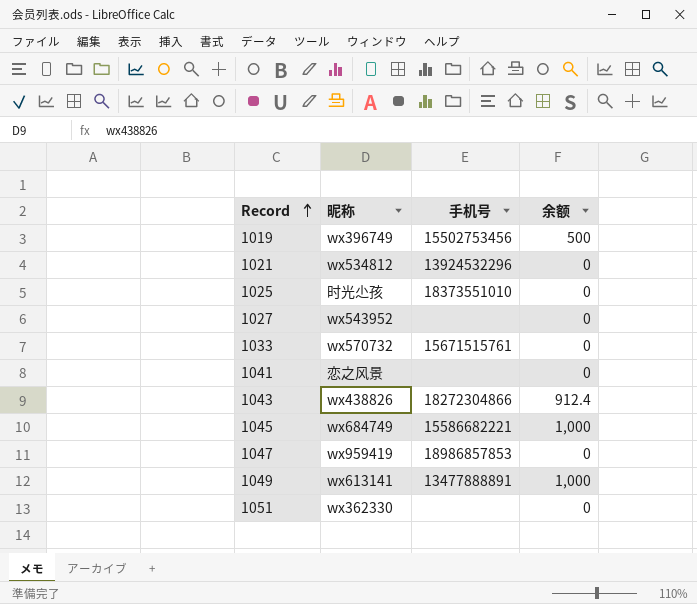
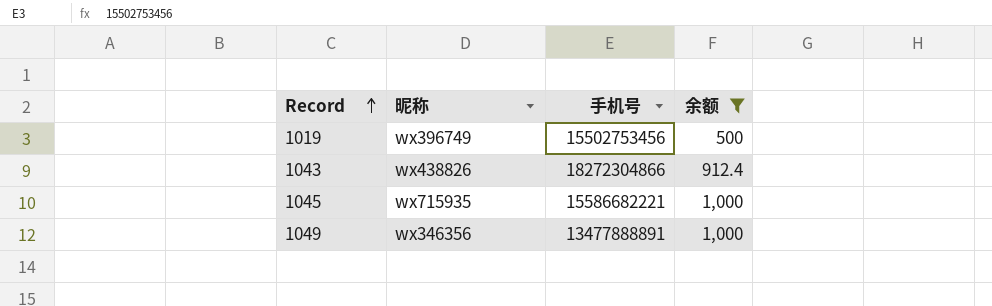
filter: none -> 余额 != 0
1045 | 昵称: wx684749 -> wx715935
1049 | 昵称: wx613141 -> wx346356

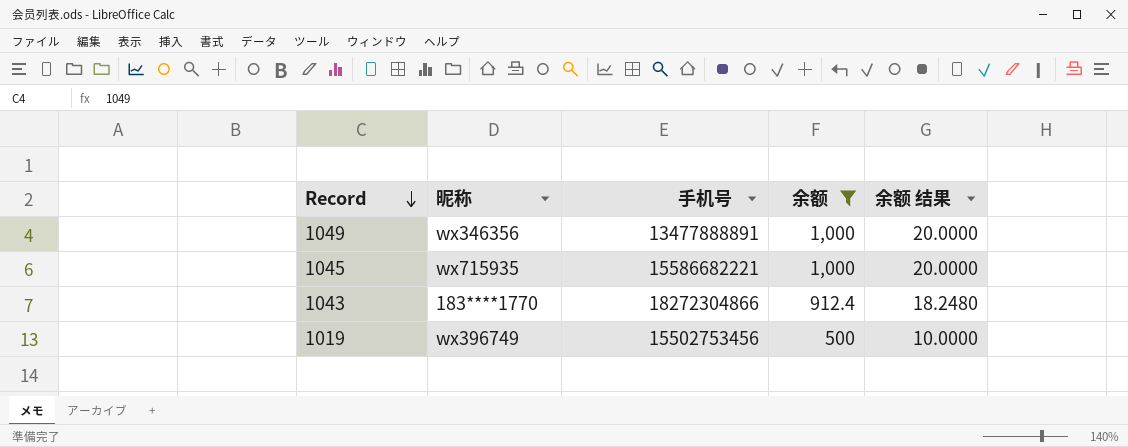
row order: Record ascending -> Record descending
column 余额 结果 | formula: none -> [余额] * 0.02
1043 | 昵称: wx438826 -> 183****1770

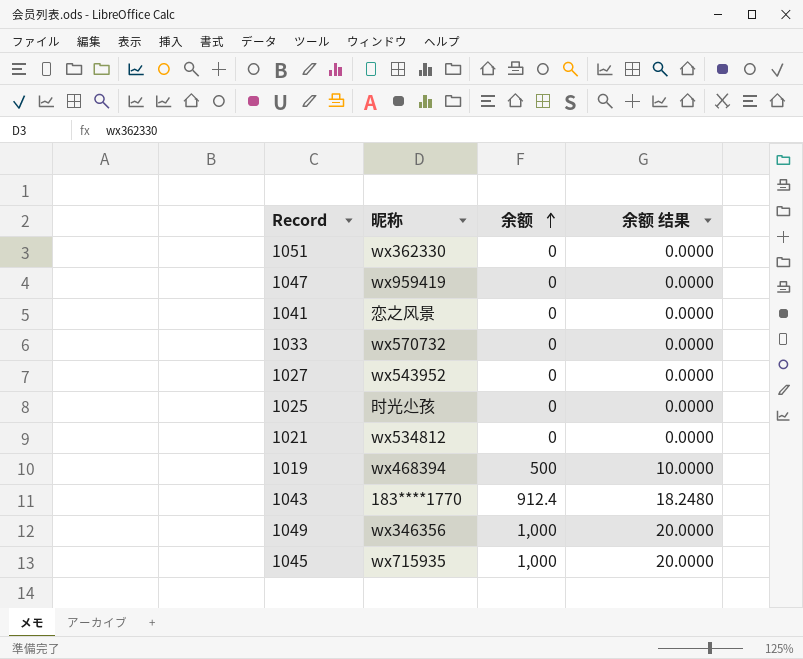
filter: 余额 != 0 -> none
row order: Record descending -> 余额 ascending
column 手机号 | position: 3 -> none
1019 | 昵称: wx396749 -> wx468394

